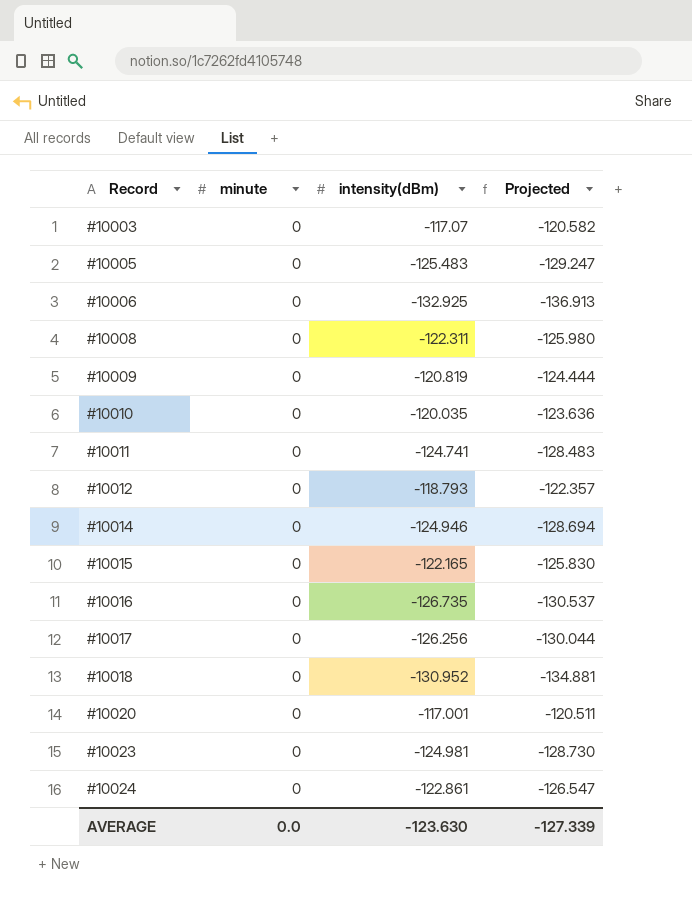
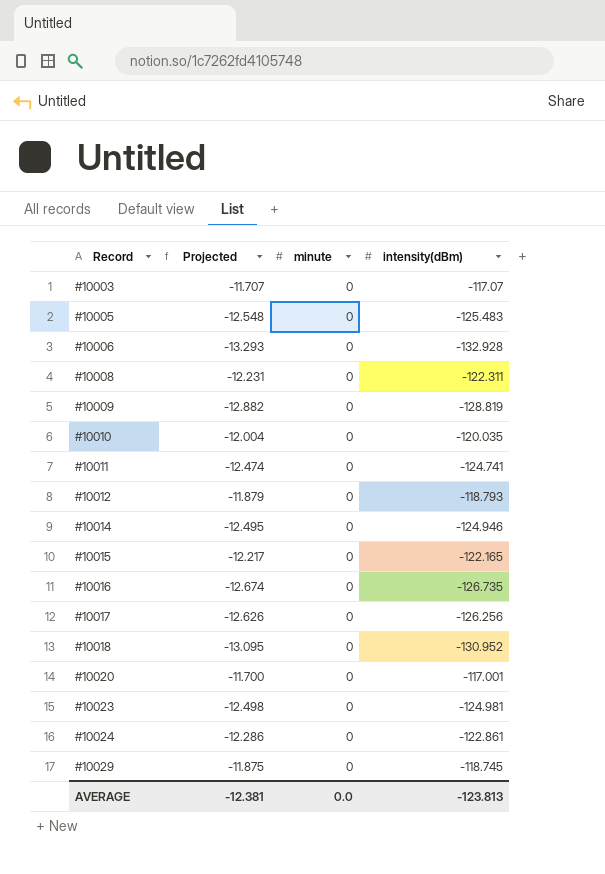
column Projected | formula: [intensity(dBm)] * 1.03 -> [intensity(dBm)] * 0.1
column Projected | position: 4 -> 2
#10006 | intensity(dBm): -132.925 -> -132.928
#10009 | intensity(dBm): -120.819 -> -128.819
row #10029: none -> -11.875 | 0 | -118.745
AVERAGE | Projected: -127.339 -> -12.381
AVERAGE | intensity(dBm): -123.630 -> -123.813

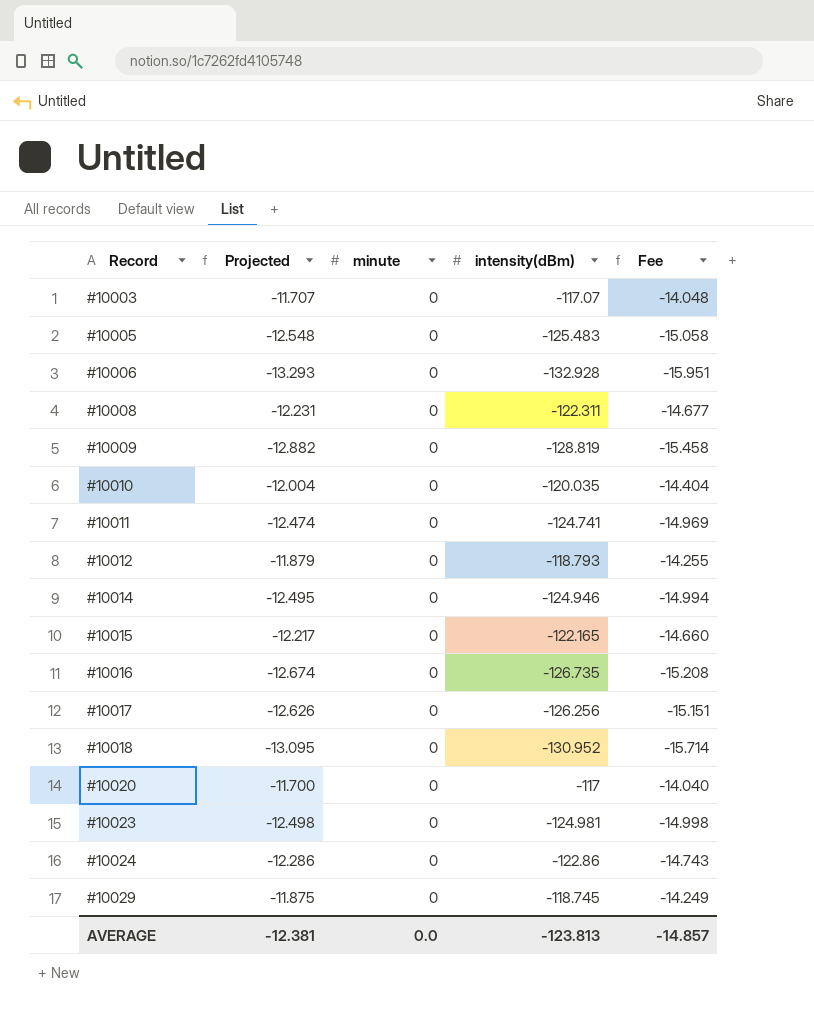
column Fee | formula: none -> [intensity(dBm)] * 0.12
#10020 | intensity(dBm): -117.001 -> -117
#10024 | intensity(dBm): -122.861 -> -122.86

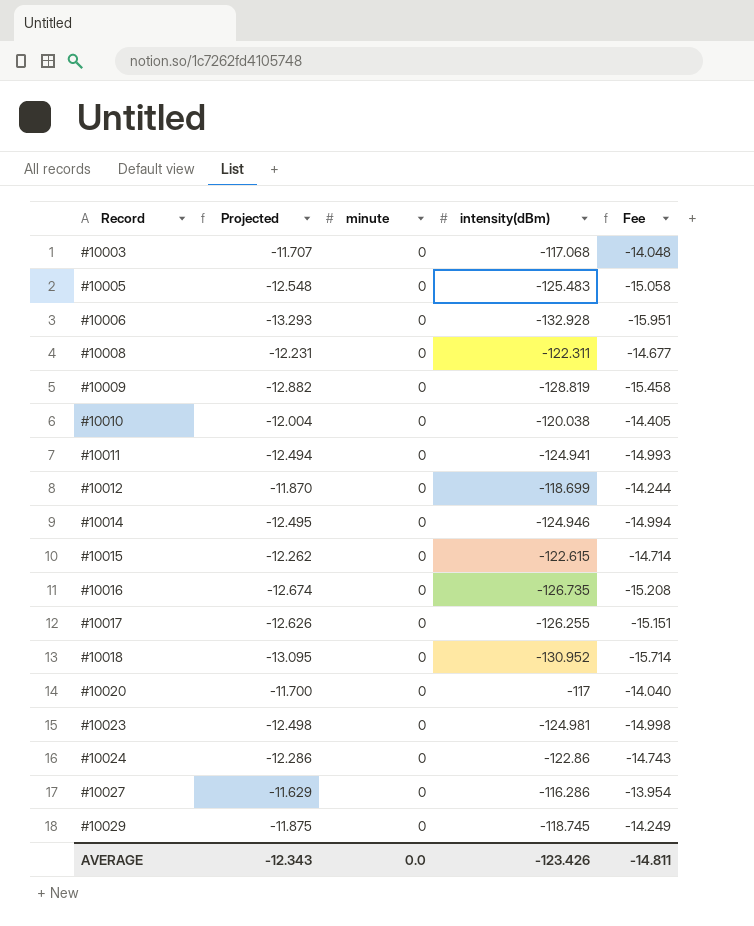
#10003 | intensity(dBm): -117.07 -> -117.068
#10010 | intensity(dBm): -120.035 -> -120.038
#10010 | Fee: -14.404 -> -14.405
#10011 | Projected: -12.474 -> -12.494
#10011 | intensity(dBm): -124.741 -> -124.941
#10011 | Fee: -14.969 -> -14.993
#10012 | Projected: -11.879 -> -11.870
#10012 | intensity(dBm): -118.793 -> -118.699
#10012 | Fee: -14.255 -> -14.244
#10015 | Projected: -12.217 -> -12.262
#10015 | intensity(dBm): -122.165 -> -122.615
#10015 | Fee: -14.660 -> -14.714
#10017 | intensity(dBm): -126.256 -> -126.255
row #10027: none -> -11.629 | 0 | -116.286 | -13.954
AVERAGE | Projected: -12.381 -> -12.343
AVERAGE | intensity(dBm): -123.813 -> -123.426
AVERAGE | Fee: -14.857 -> -14.811

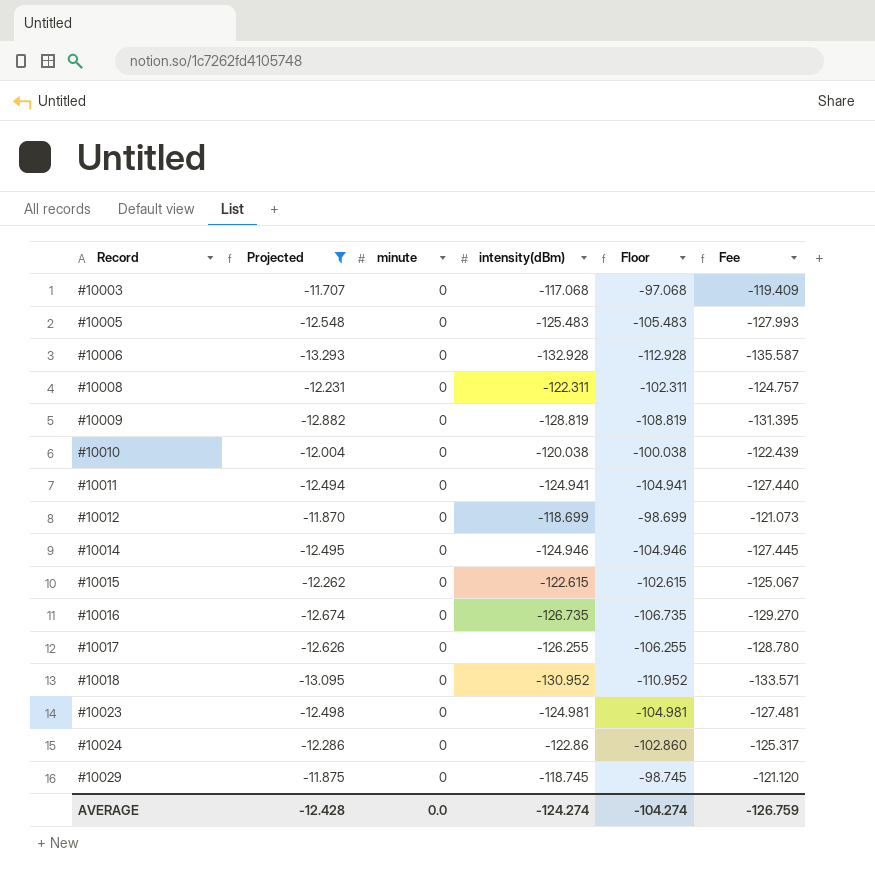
filter: none -> Projected <= -11.707
column Floor | formula: none -> [intensity(dBm)] + 20
column Fee | formula: [intensity(dBm)] * 0.12 -> [intensity(dBm)] * 1.02
AVERAGE | Projected: -12.343 -> -12.428
AVERAGE | intensity(dBm): -123.426 -> -124.274
AVERAGE | Fee: -14.811 -> -126.759

